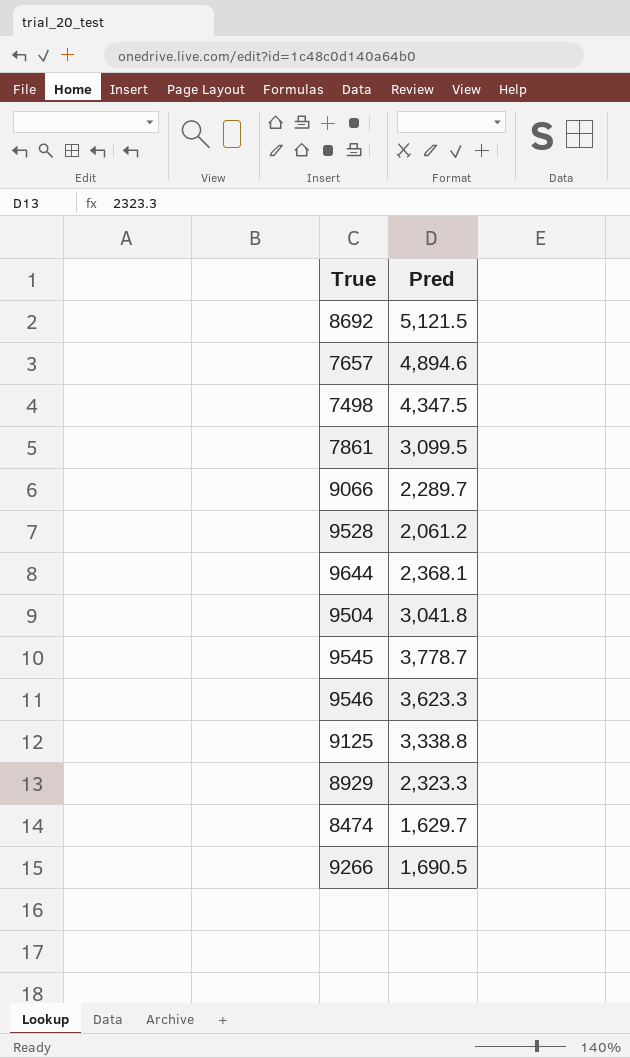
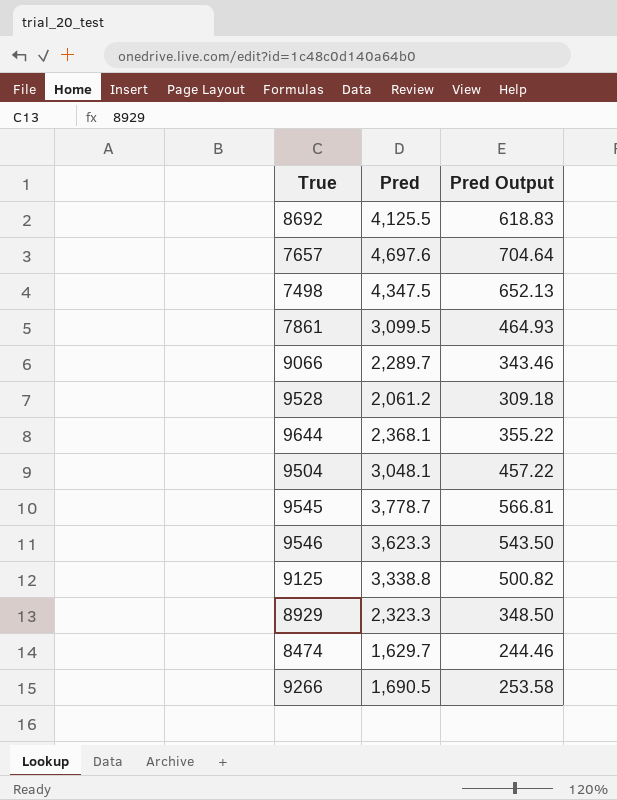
column Pred Output | formula: none -> [Pred] * 0.15
8692 | Pred: 5,121.5 -> 4,125.5
7657 | Pred: 4,894.6 -> 4,697.6
9504 | Pred: 3,041.8 -> 3,048.1

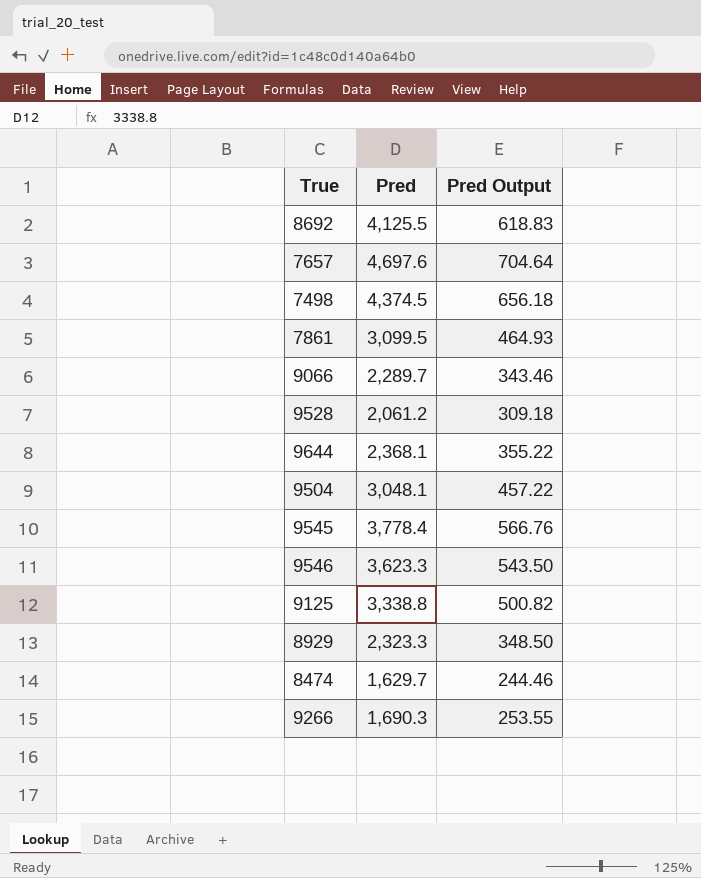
7498 | Pred: 4,347.5 -> 4,374.5
7498 | Pred Output: 652.13 -> 656.18
9545 | Pred: 3,778.7 -> 3,778.4
9545 | Pred Output: 566.81 -> 566.76
9266 | Pred: 1,690.5 -> 1,690.3
9266 | Pred Output: 253.58 -> 253.55

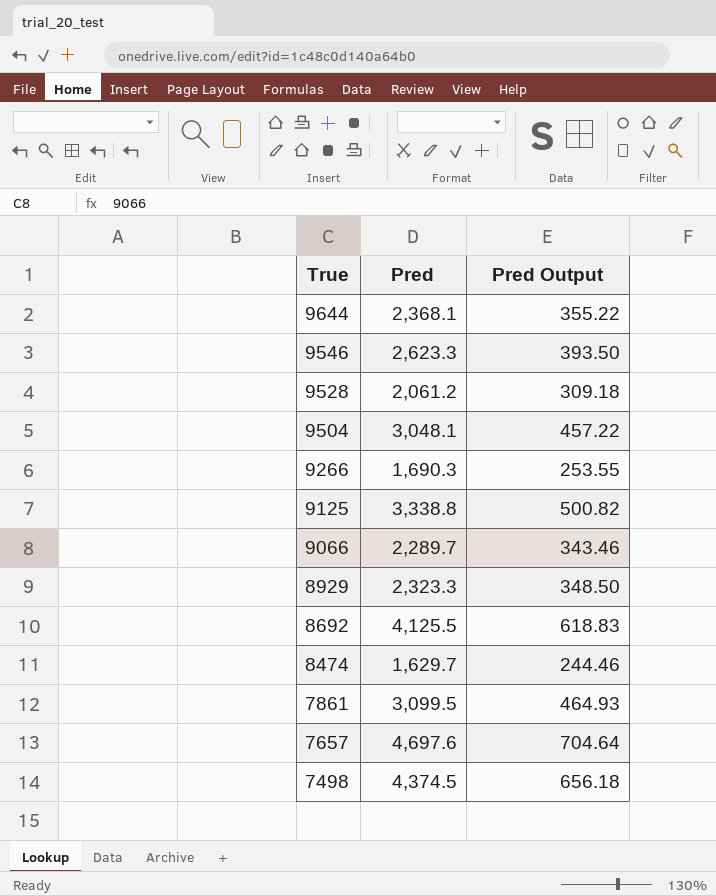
row order: none -> True descending
row 9545: 3,778.4 | 566.76 -> none
9546 | Pred: 3,623.3 -> 2,623.3
9546 | Pred Output: 543.50 -> 393.50

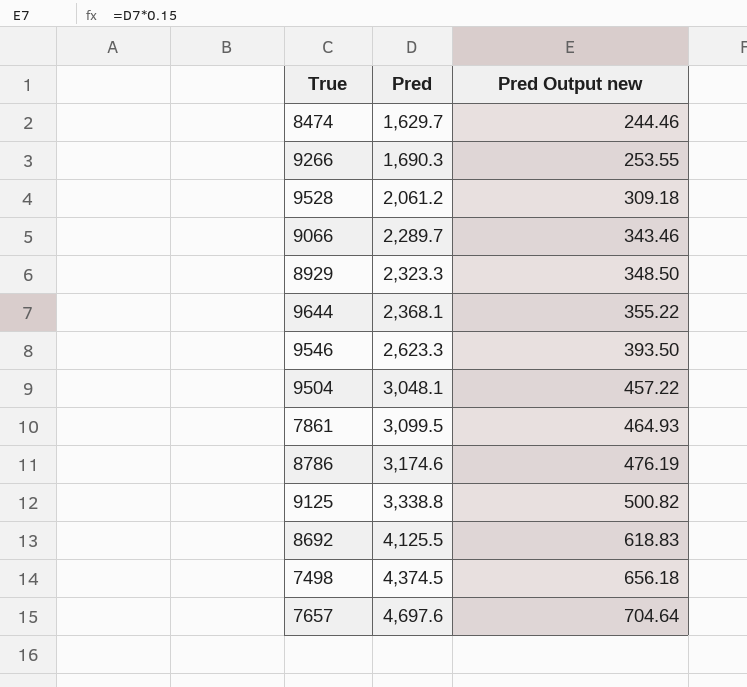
row order: True descending -> Pred ascending
column name: Pred Output -> Pred Output new
row 8786: none -> 3,174.6 | 476.19

